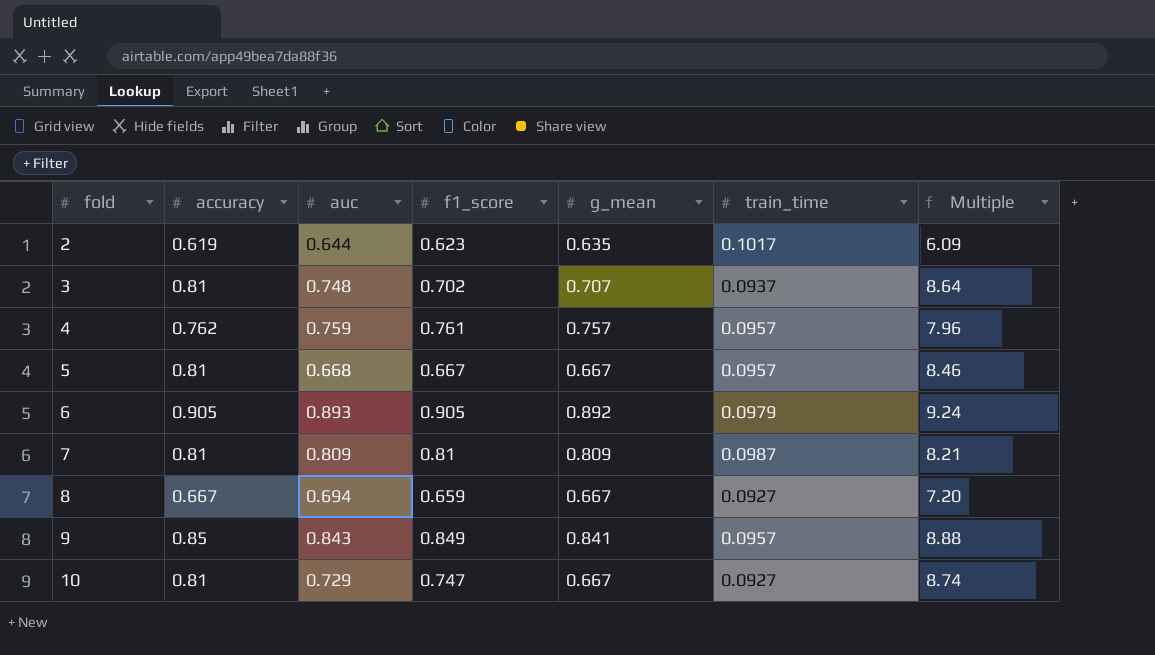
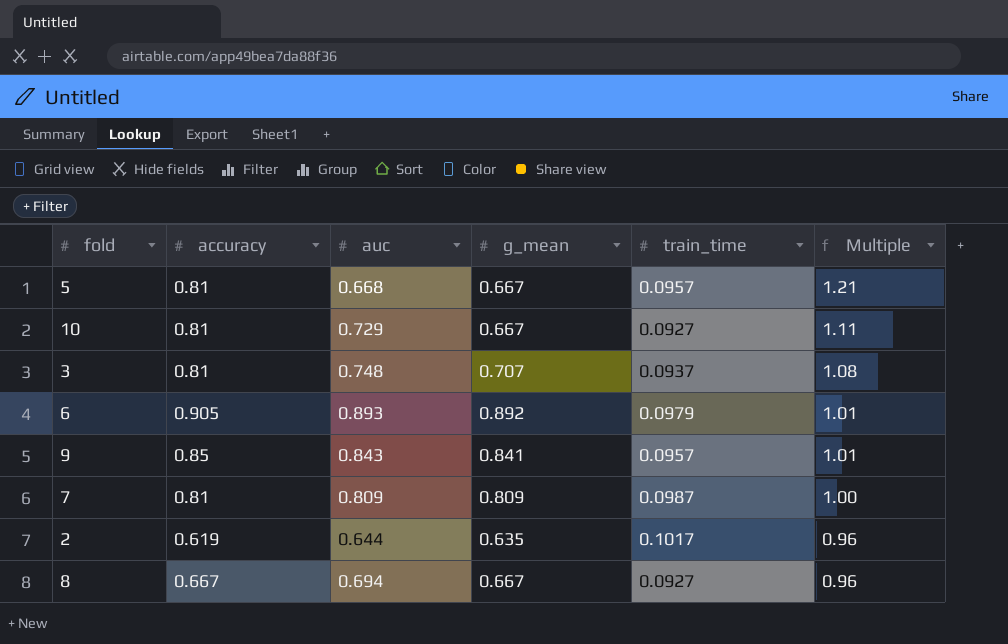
row order: fold ascending -> Multiple descending
column f1_score | position: 4 -> none
column Multiple | formula: [accuracy] / [train_time] -> [accuracy] / [auc]
row 4: 0.762 | 0.759 | 0.761 | 0.757 | 0.0957 | 7.96 -> none

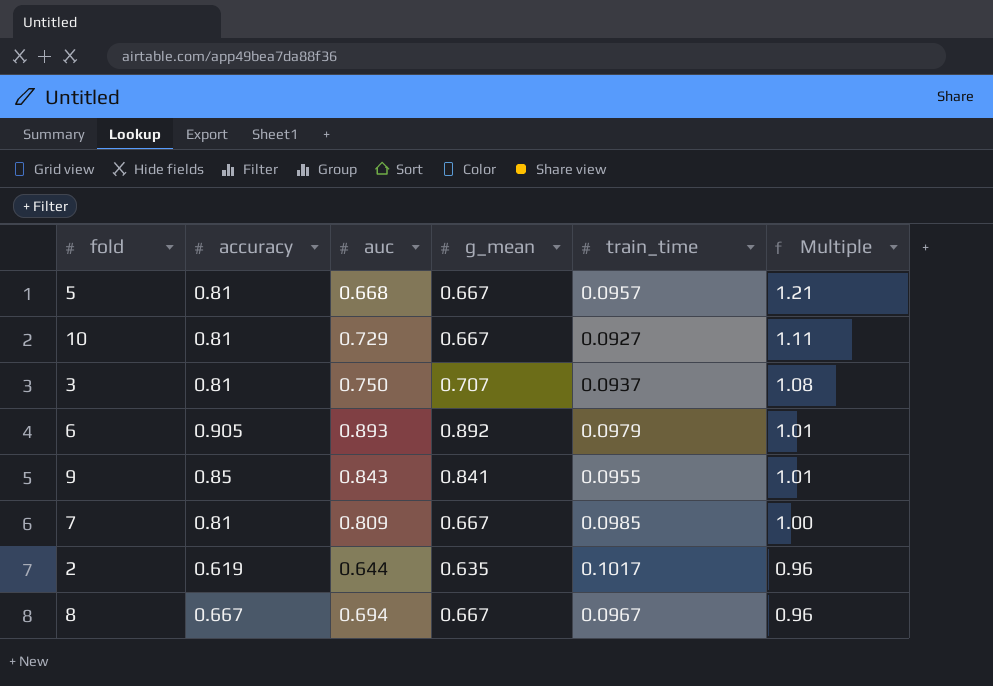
3 | auc: 0.748 -> 0.750
9 | train_time: 0.0957 -> 0.0955
7 | g_mean: 0.809 -> 0.667
7 | train_time: 0.0987 -> 0.0985
8 | train_time: 0.0927 -> 0.0967

